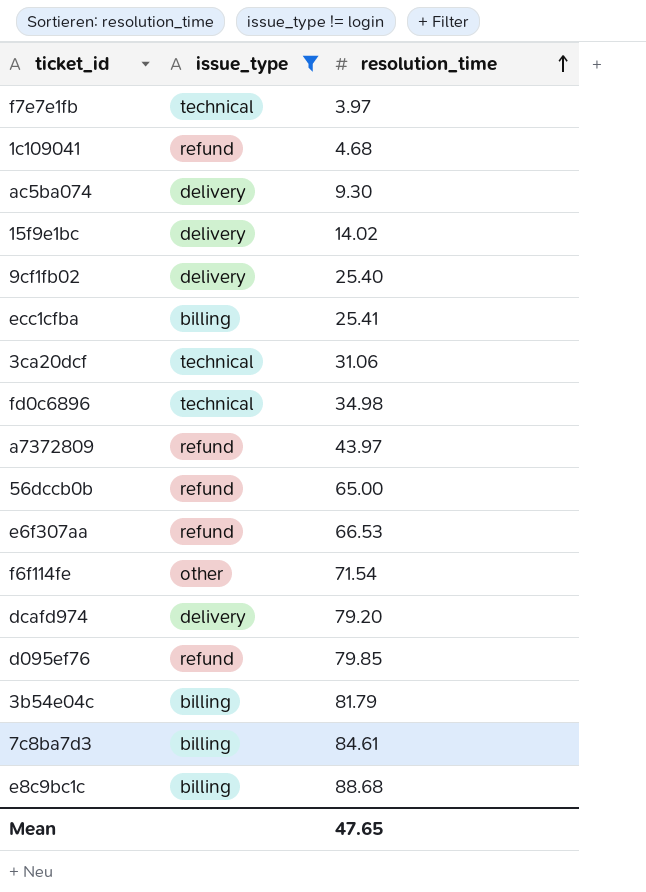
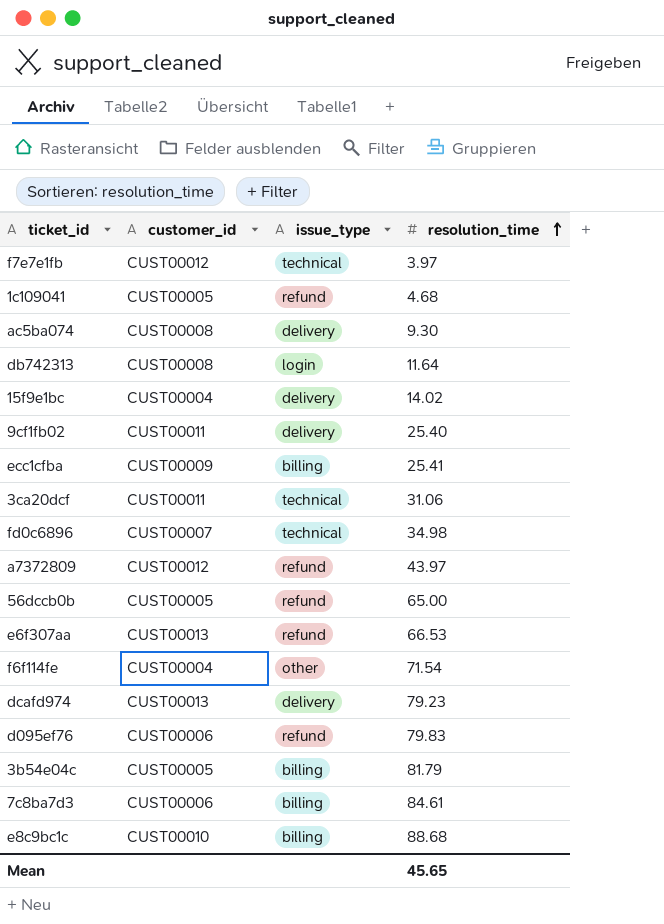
filter: issue_type != login -> none
column customer_id | position: none -> 2
dcafd974 | resolution_time: 79.20 -> 79.23
d095ef76 | resolution_time: 79.85 -> 79.83
Mean | resolution_time: 47.65 -> 45.65

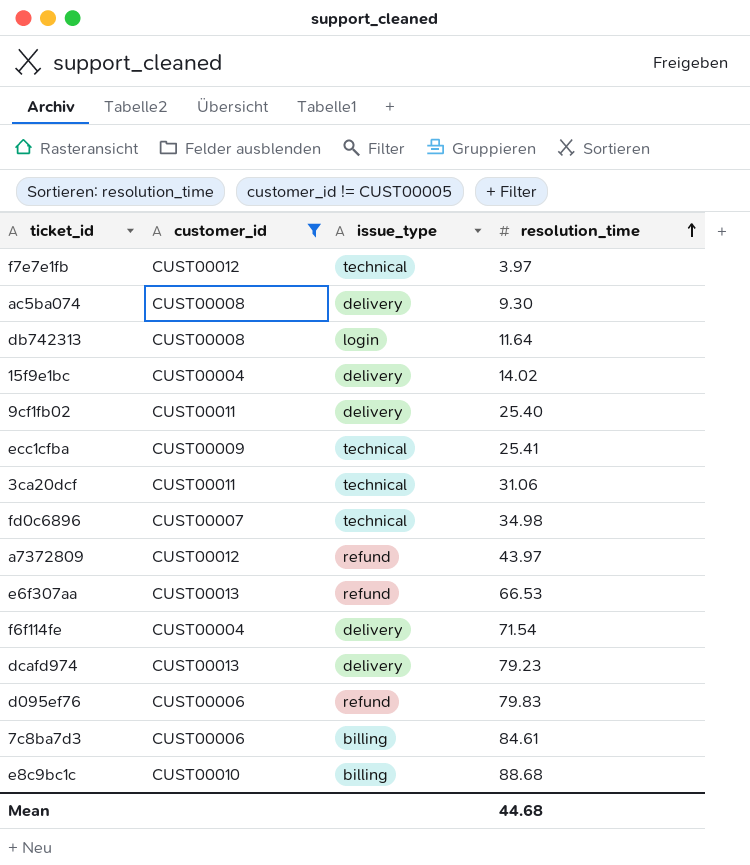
filter: none -> customer_id != CUST00005
ecc1cfba | issue_type: billing -> technical
f6f114fe | issue_type: other -> delivery
Mean | resolution_time: 45.65 -> 44.68

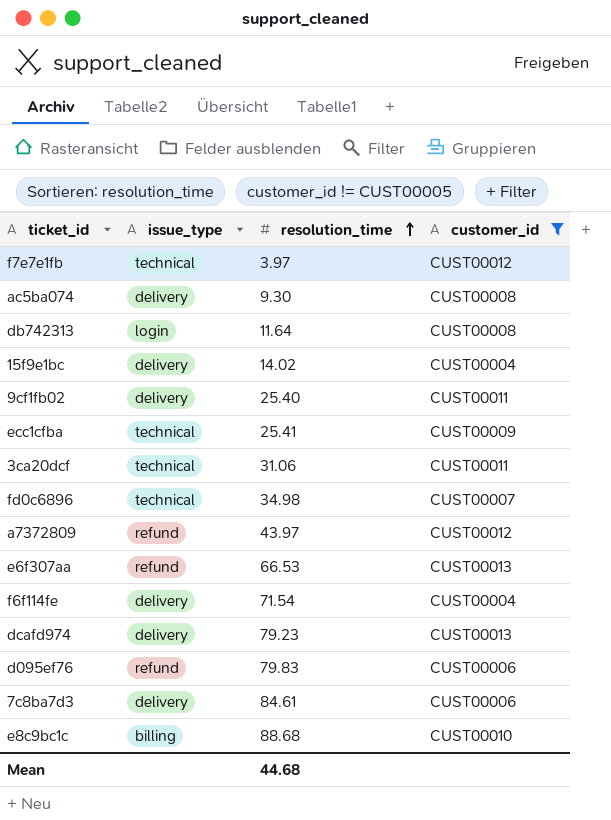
column customer_id | position: 2 -> 4
7c8ba7d3 | issue_type: billing -> delivery

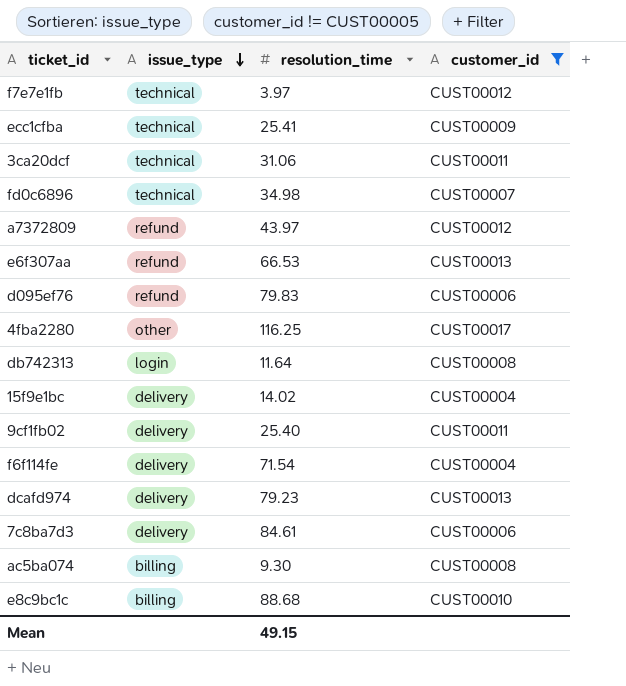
row order: resolution_time ascending -> issue_type descending
row 4fba2280: none -> other | 116.25 | CUST00017
ac5ba074 | issue_type: delivery -> billing
Mean | resolution_time: 44.68 -> 49.15

